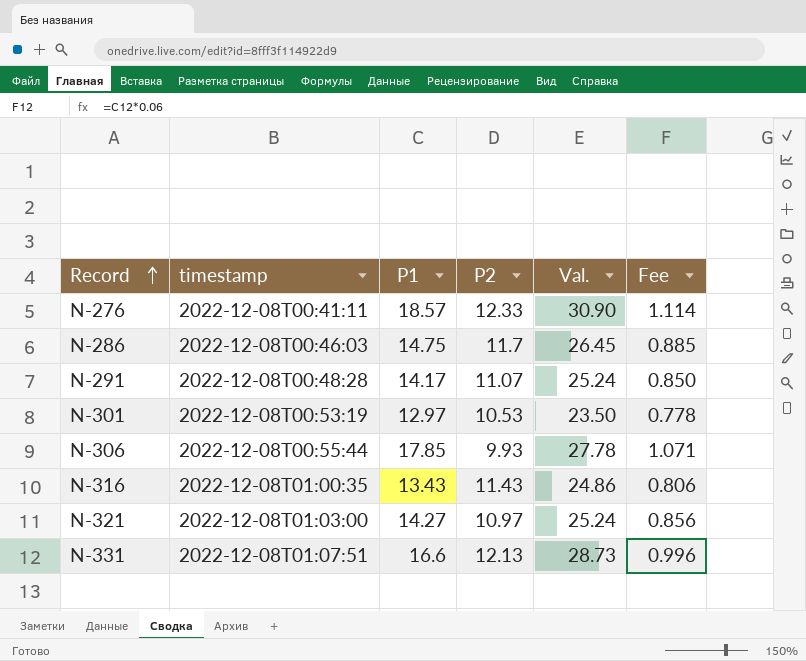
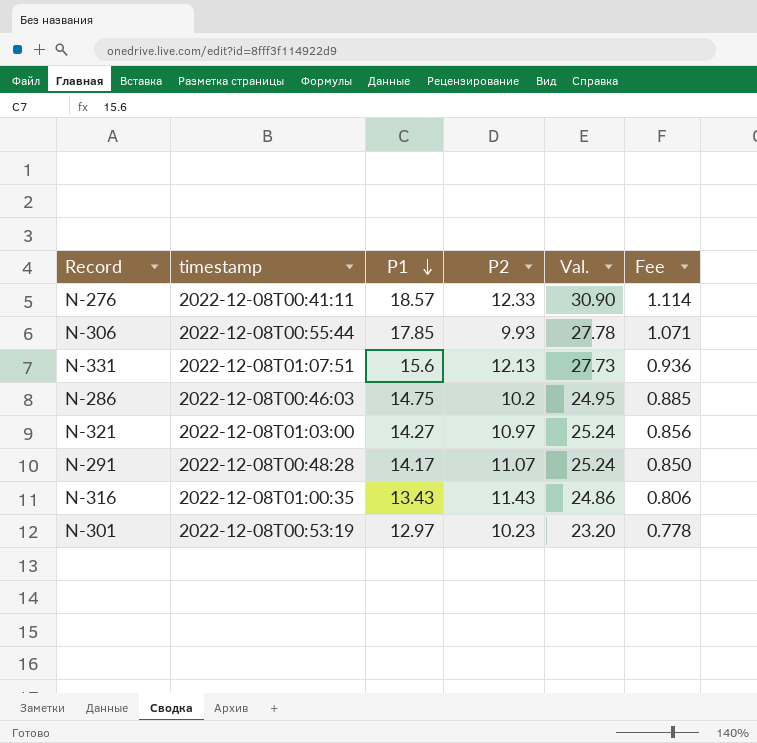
row order: Record ascending -> P1 descending
N-331 | P1: 16.6 -> 15.6
N-331 | Val.: 28.73 -> 27.73
N-331 | Fee: 0.996 -> 0.936
N-286 | P2: 11.7 -> 10.2
N-286 | Val.: 26.45 -> 24.95
N-301 | P2: 10.53 -> 10.23
N-301 | Val.: 23.50 -> 23.20

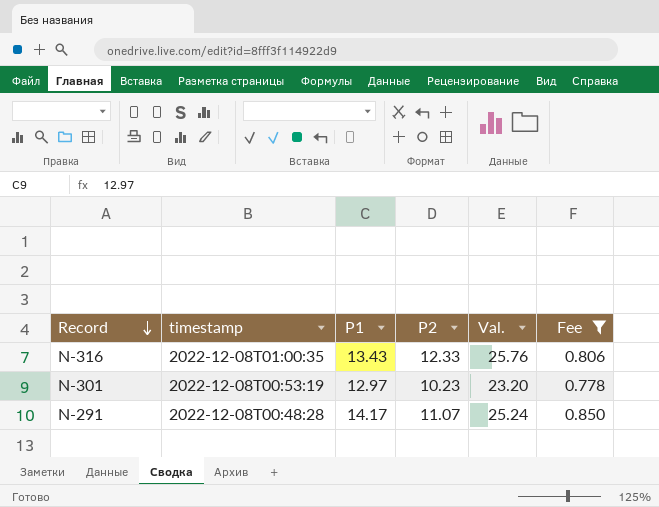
filter: none -> Fee <= 0.850
row order: P1 descending -> Record descending
N-316 | P2: 11.43 -> 12.33
N-316 | Val.: 24.86 -> 25.76

